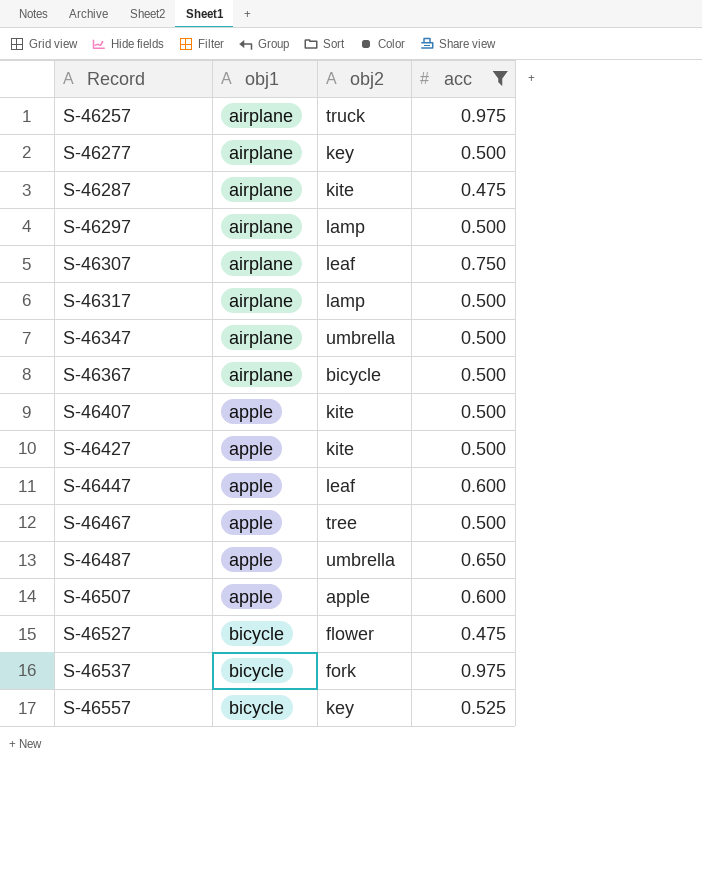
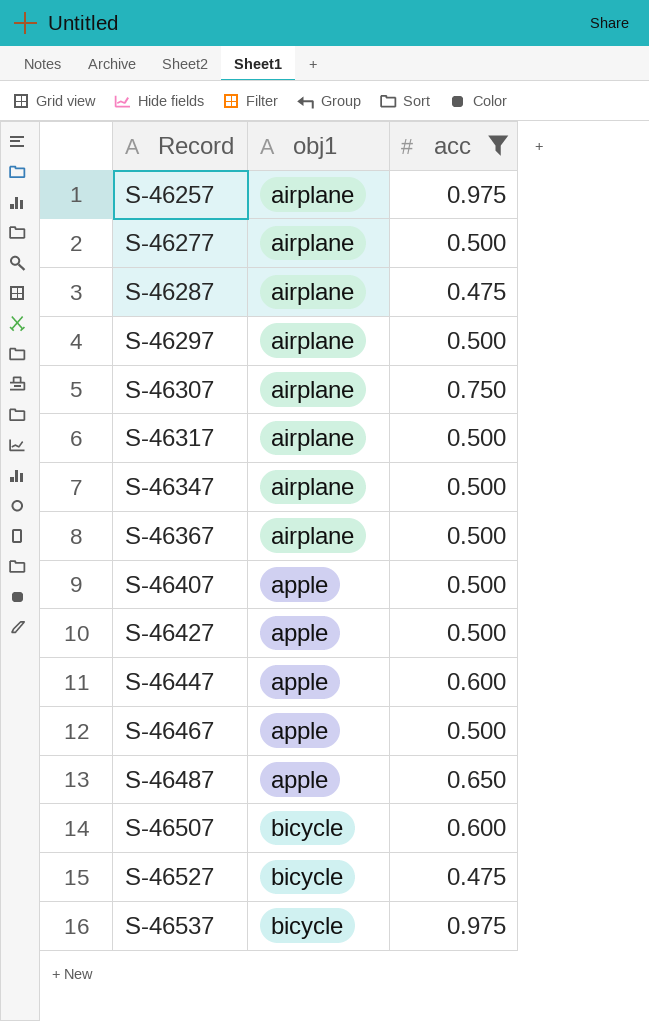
column obj2 | position: 3 -> none
row S-46557: bicycle | key | 0.525 -> none
S-46507 | obj1: apple -> bicycle

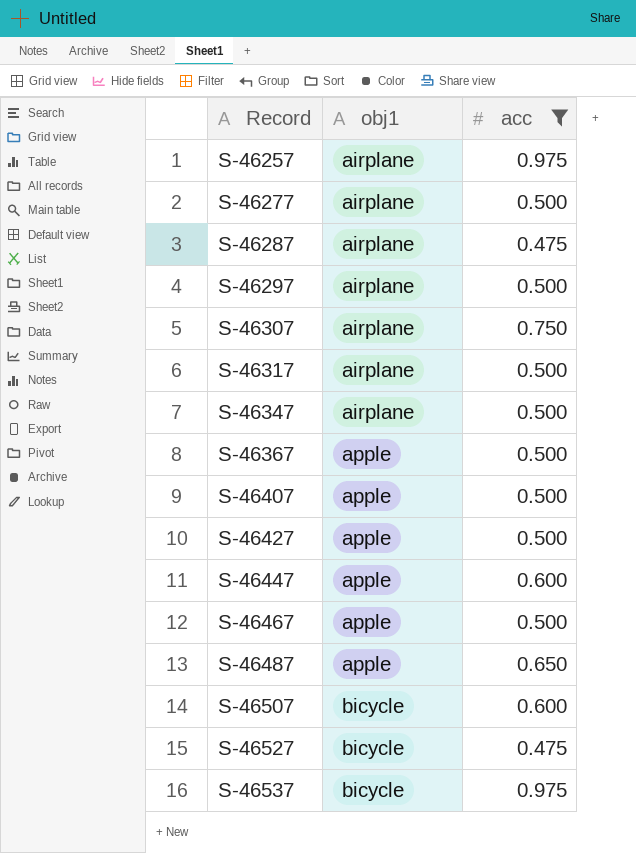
S-46367 | obj1: airplane -> apple

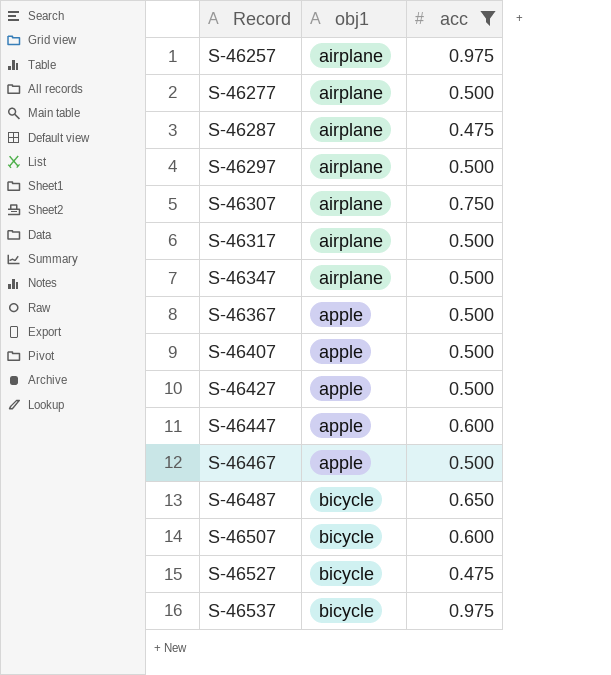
S-46487 | obj1: apple -> bicycle

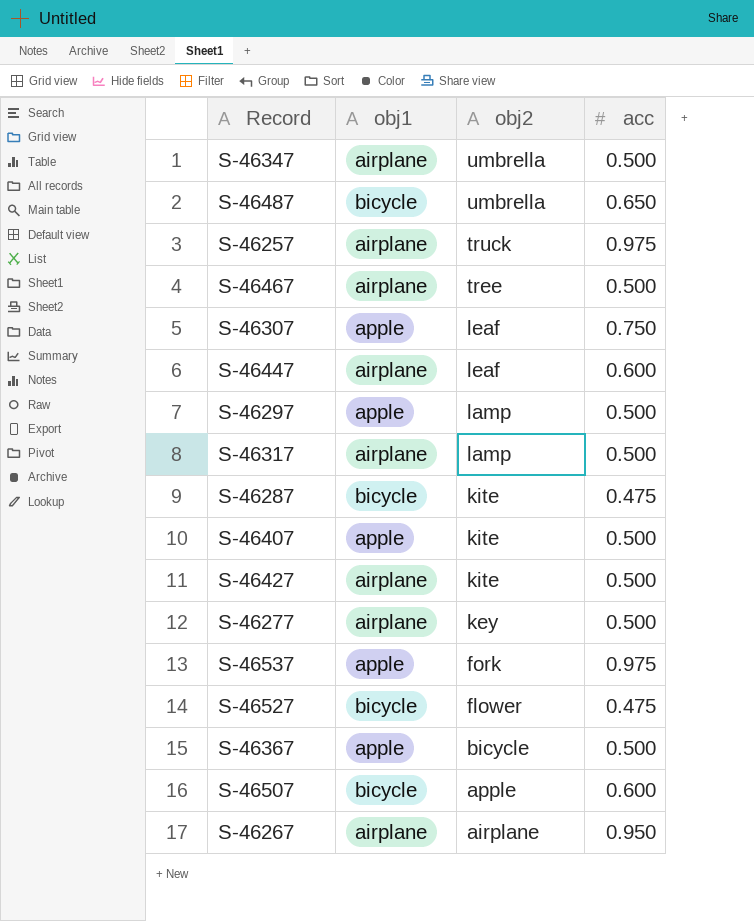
filter: acc != 0.950 -> none
row order: Record ascending -> obj2 descending
column obj2 | position: none -> 3
S-46467 | obj1: apple -> airplane
S-46307 | obj1: airplane -> apple
S-46447 | obj1: apple -> airplane
S-46297 | obj1: airplane -> apple
S-46287 | obj1: airplane -> bicycle
S-46427 | obj1: apple -> airplane
S-46537 | obj1: bicycle -> apple

